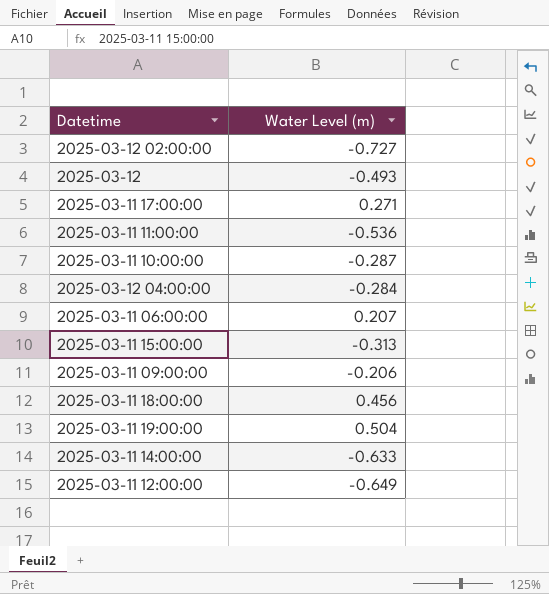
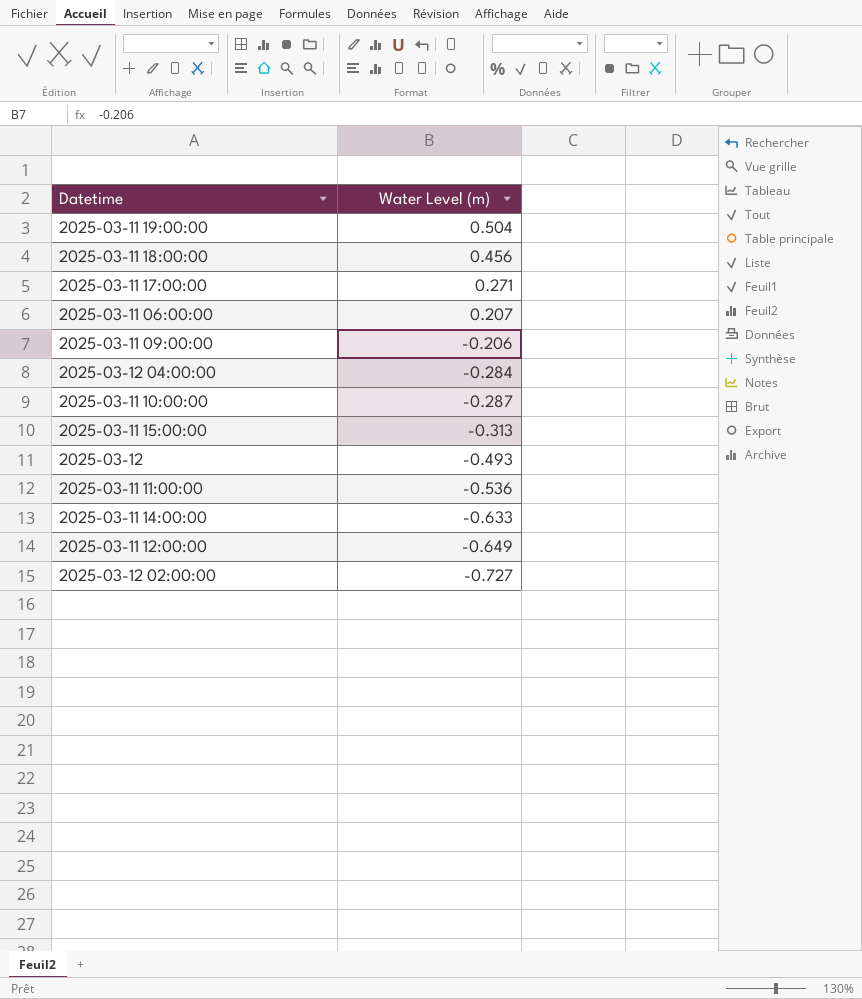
row order: none -> Water Level (m) descending

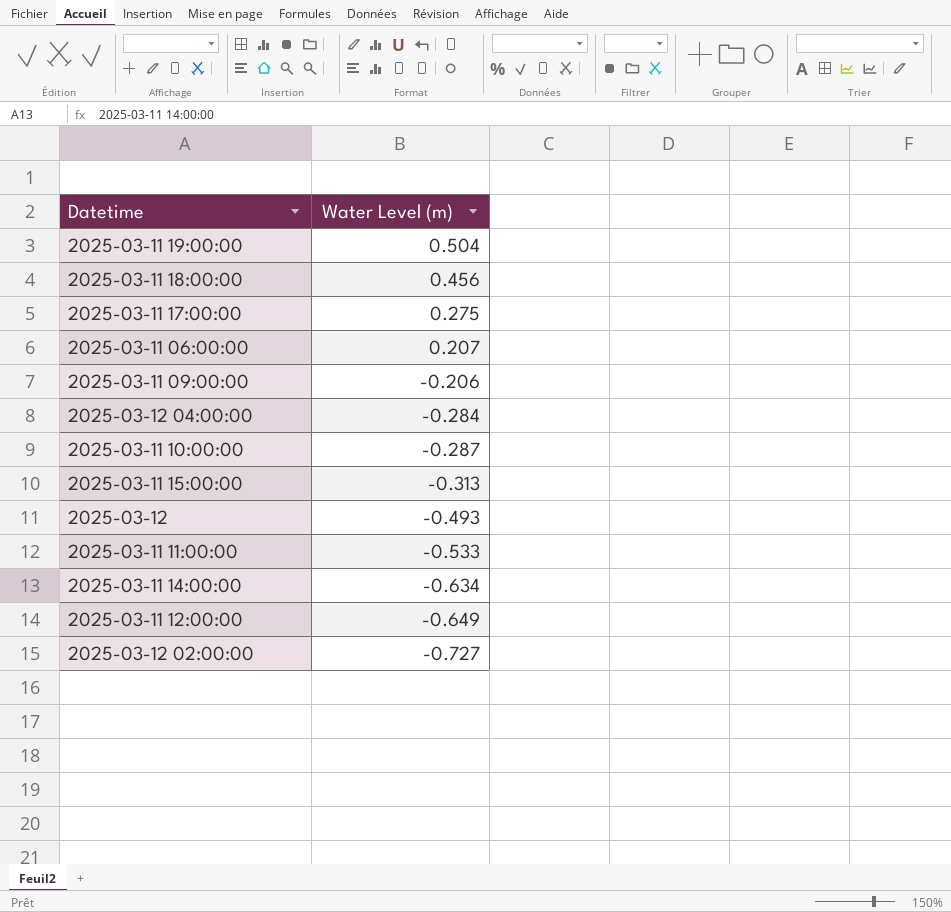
2025-03-11 17:00:00 | Water Level (m): 0.271 -> 0.275
2025-03-11 11:00:00 | Water Level (m): -0.536 -> -0.533
2025-03-11 14:00:00 | Water Level (m): -0.633 -> -0.634

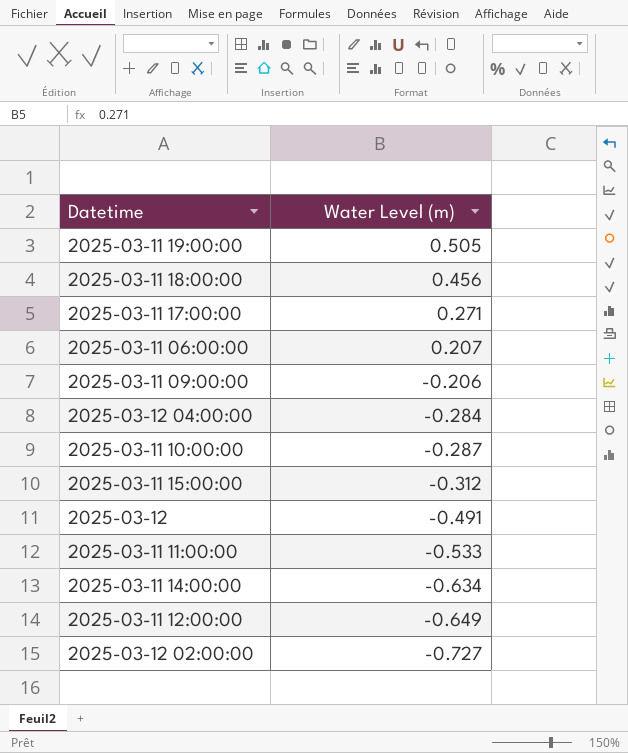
2025-03-11 19:00:00 | Water Level (m): 0.504 -> 0.505
2025-03-11 17:00:00 | Water Level (m): 0.275 -> 0.271
2025-03-11 15:00:00 | Water Level (m): -0.313 -> -0.312
2025-03-12 | Water Level (m): -0.493 -> -0.491

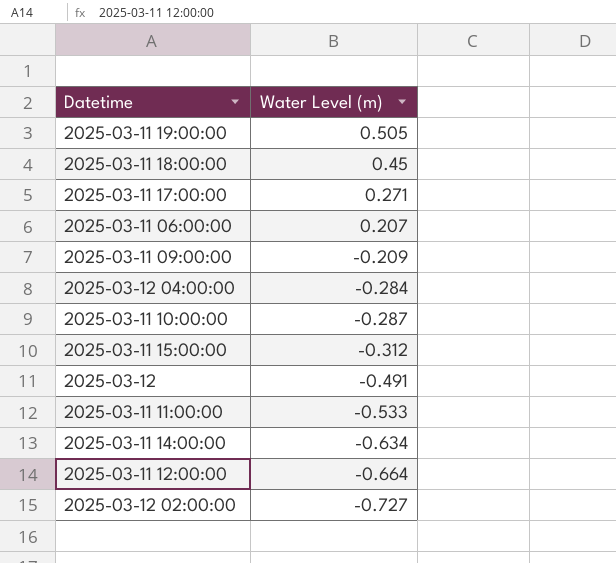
2025-03-11 18:00:00 | Water Level (m): 0.456 -> 0.45
2025-03-11 09:00:00 | Water Level (m): -0.206 -> -0.209
2025-03-11 12:00:00 | Water Level (m): -0.649 -> -0.664

